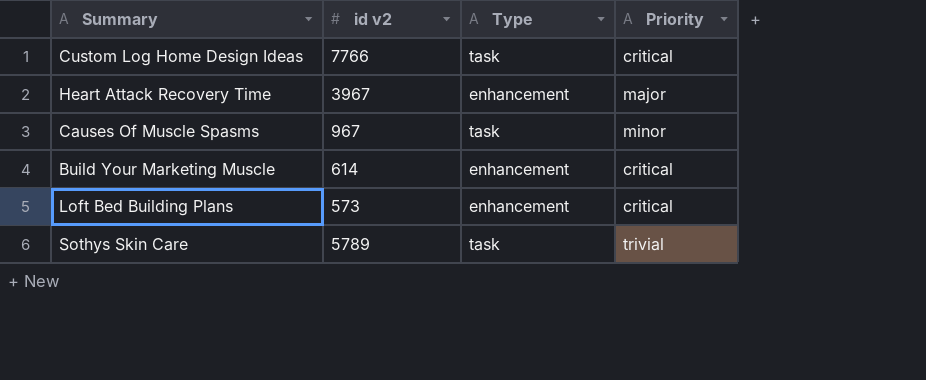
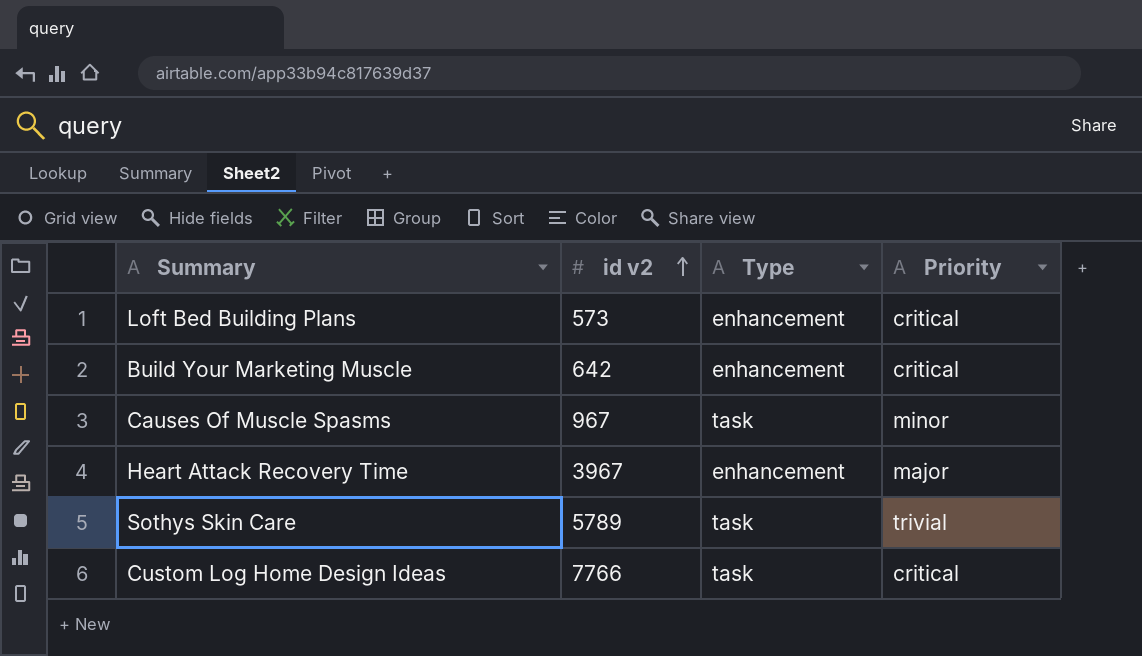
row order: none -> id v2 ascending
Build Your Marketing Muscle | id v2: 614 -> 642

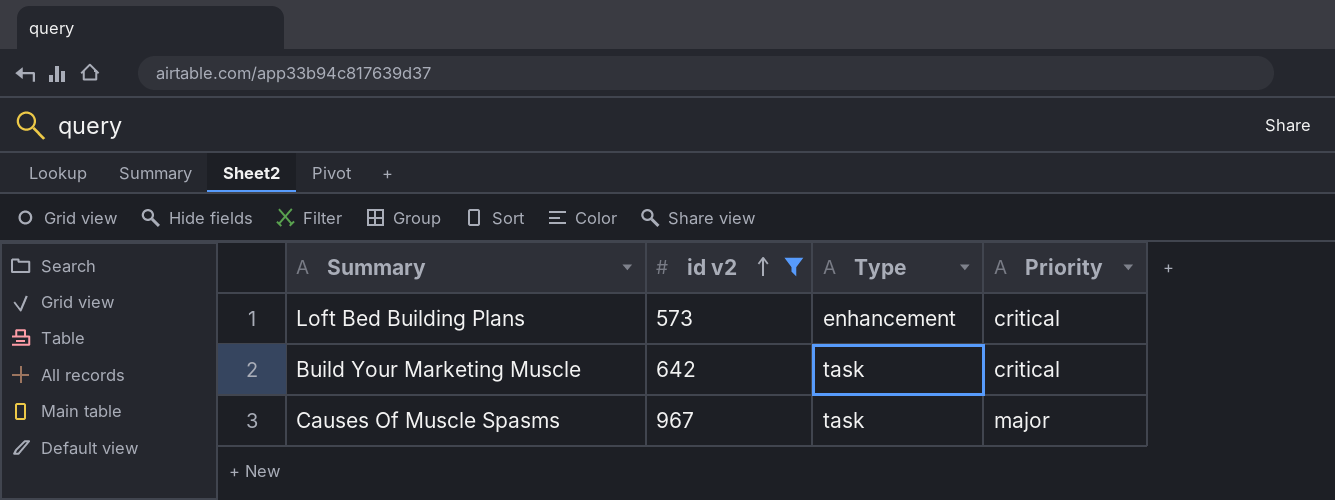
filter: none -> id v2 <= 967
Build Your Marketing Muscle | Type: enhancement -> task
Causes Of Muscle Spasms | Priority: minor -> major

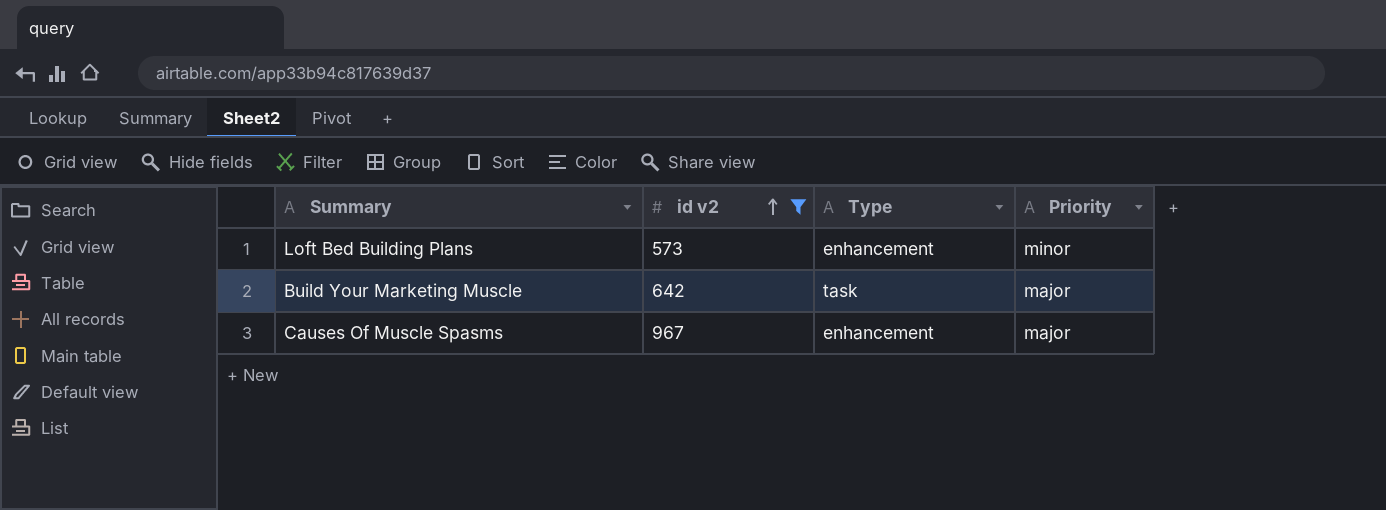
Loft Bed Building Plans | Priority: critical -> minor
Build Your Marketing Muscle | Priority: critical -> major
Causes Of Muscle Spasms | Type: task -> enhancement

